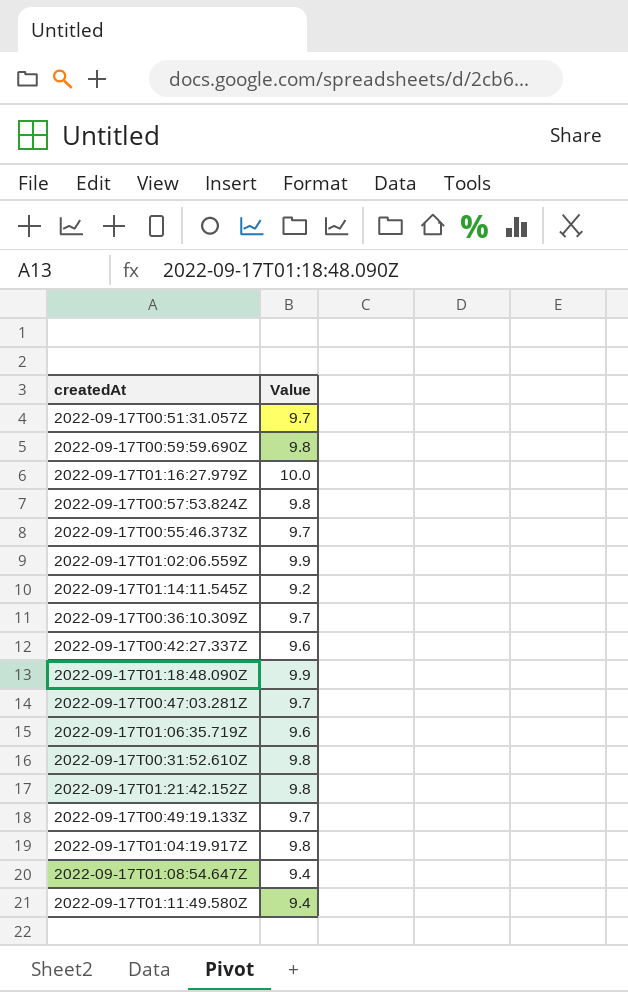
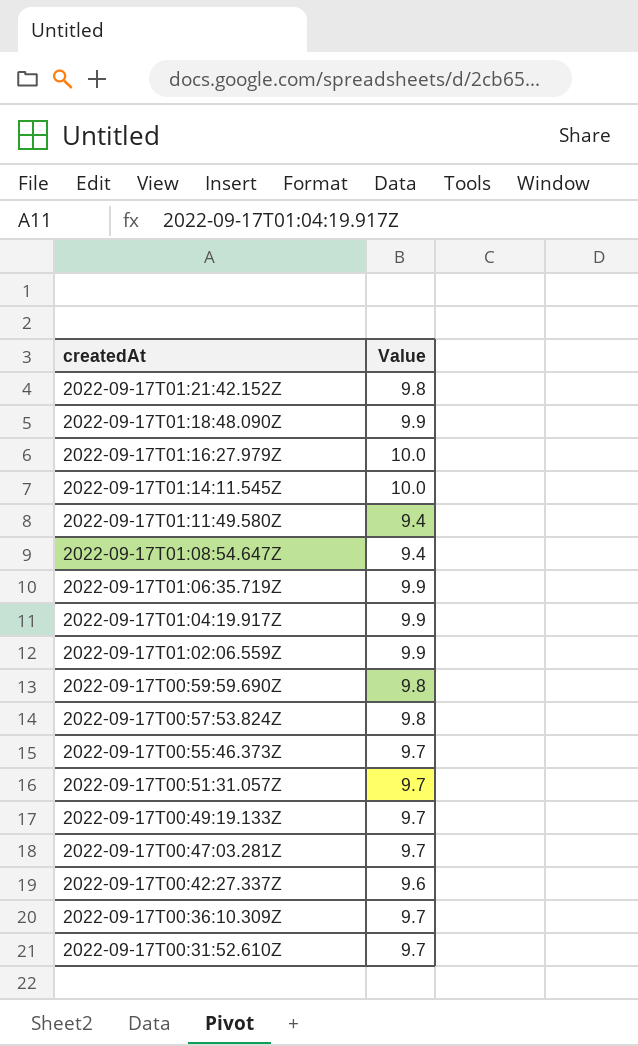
row order: none -> createdAt descending
2022-09-17T01:14:11.545Z | Value: 9.2 -> 10.0
2022-09-17T01:06:35.719Z | Value: 9.6 -> 9.9
2022-09-17T01:04:19.917Z | Value: 9.8 -> 9.9
2022-09-17T00:31:52.610Z | Value: 9.8 -> 9.7

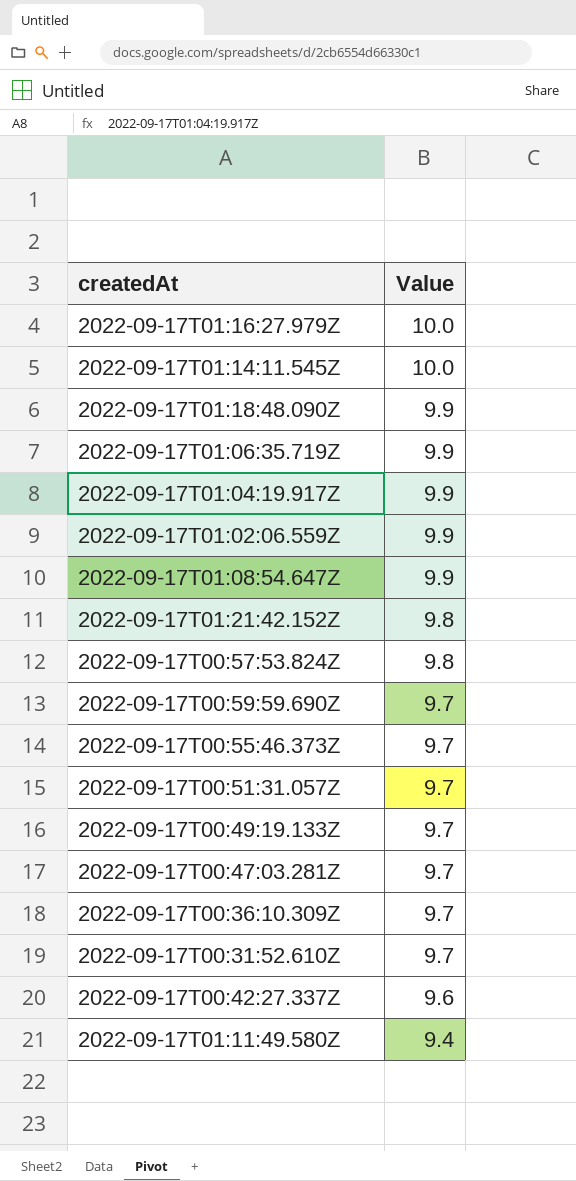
row order: createdAt descending -> Value descending
2022-09-17T01:08:54.647Z | Value: 9.4 -> 9.9
2022-09-17T00:59:59.690Z | Value: 9.8 -> 9.7

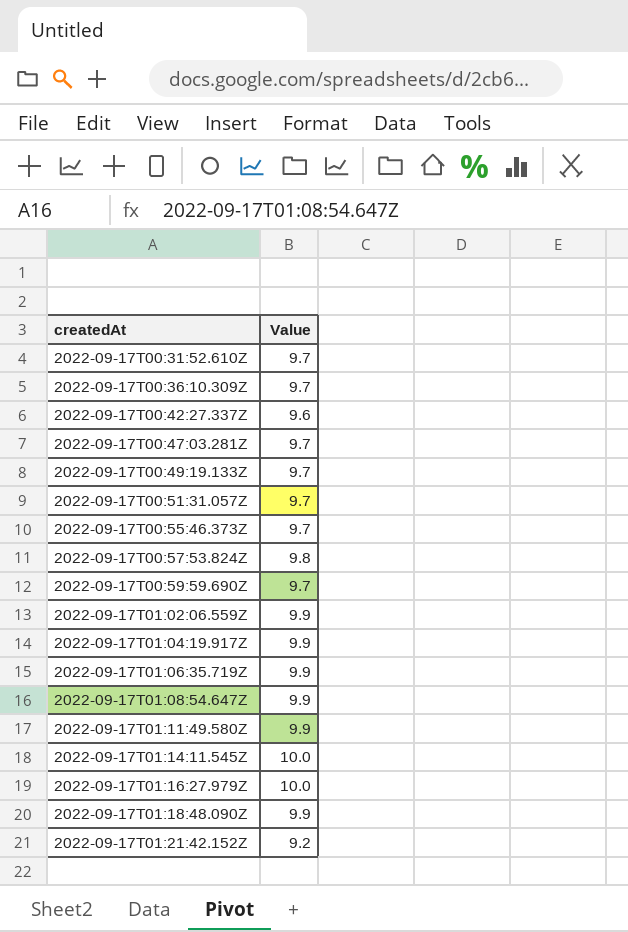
row order: Value descending -> createdAt ascending
2022-09-17T01:11:49.580Z | Value: 9.4 -> 9.9
2022-09-17T01:21:42.152Z | Value: 9.8 -> 9.2

